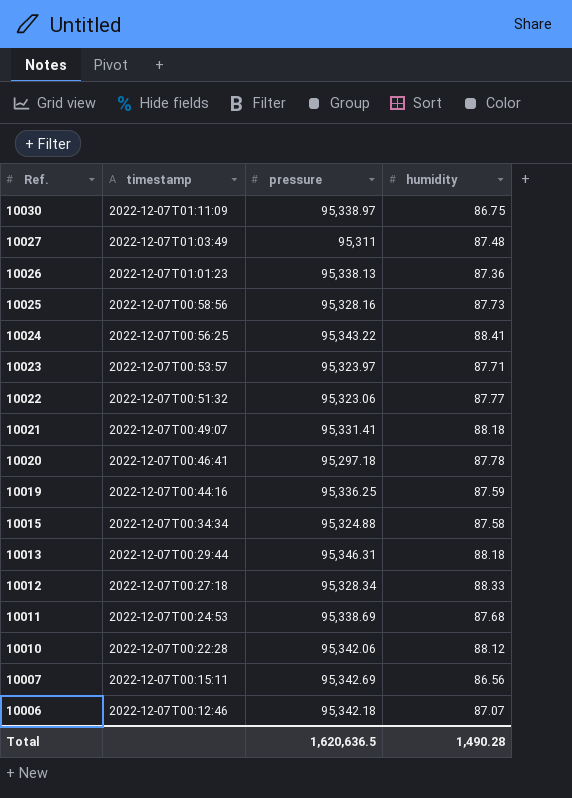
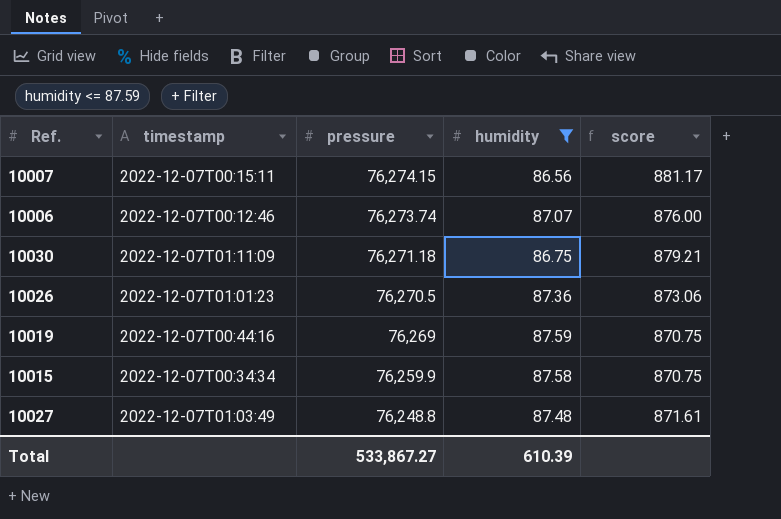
filter: none -> humidity <= 87.59
row order: Ref. descending -> pressure descending
column score | formula: none -> [pressure] / [humidity]
10007 | pressure: 95,342.69 -> 76,274.15
10006 | pressure: 95,342.18 -> 76,273.74
10030 | pressure: 95,338.97 -> 76,271.18
10026 | pressure: 95,338.13 -> 76,270.5
10019 | pressure: 95,336.25 -> 76,269
10015 | pressure: 95,324.88 -> 76,259.9
10027 | pressure: 95,311 -> 76,248.8
Total | pressure: 1,620,636.5 -> 533,867.27
Total | humidity: 1,490.28 -> 610.39

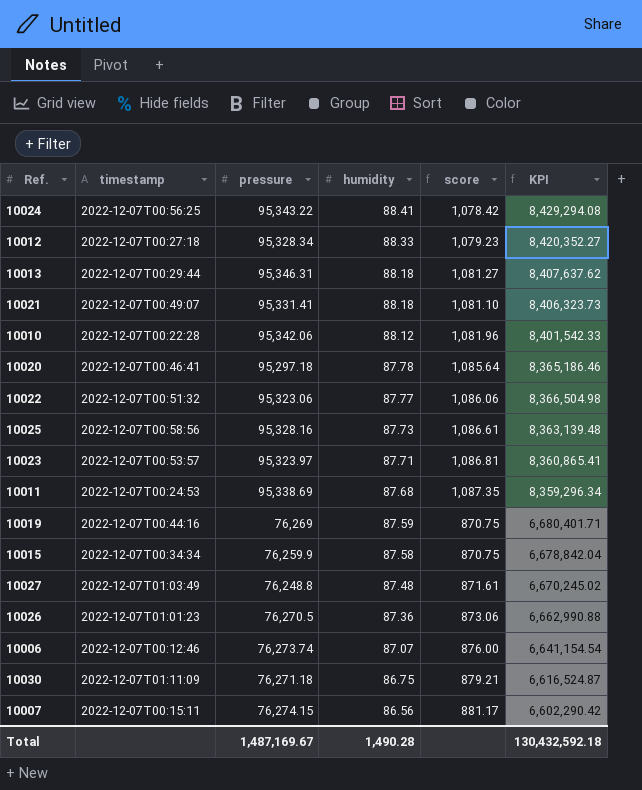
filter: humidity <= 87.59 -> none
row order: pressure descending -> humidity descending
column KPI | formula: none -> [pressure] * [humidity]
Total | pressure: 533,867.27 -> 1,487,169.67
Total | humidity: 610.39 -> 1,490.28

